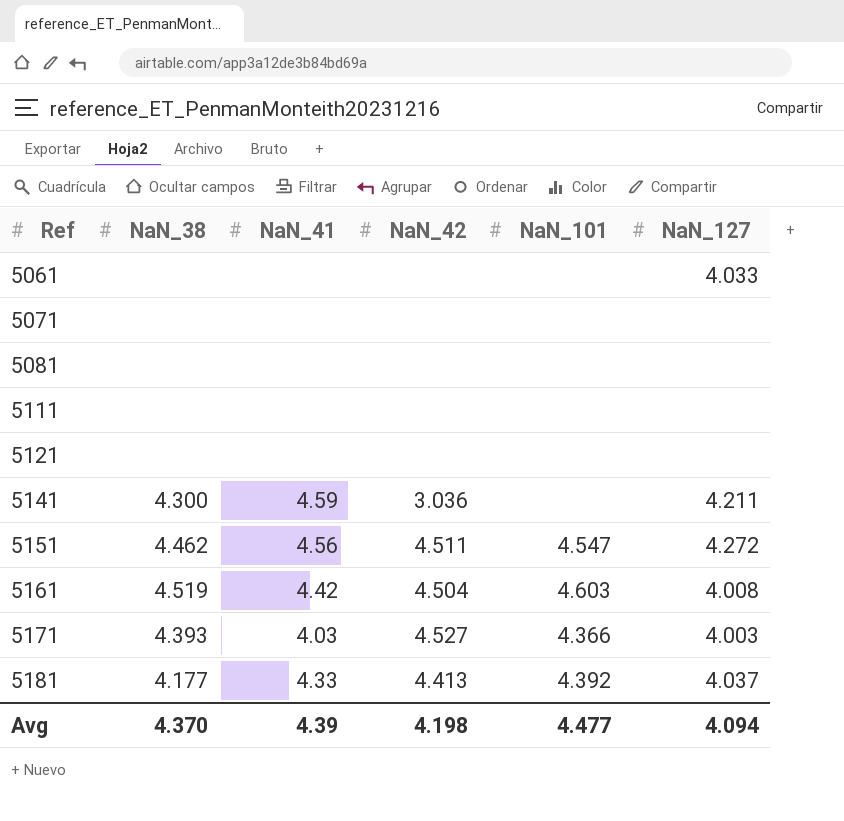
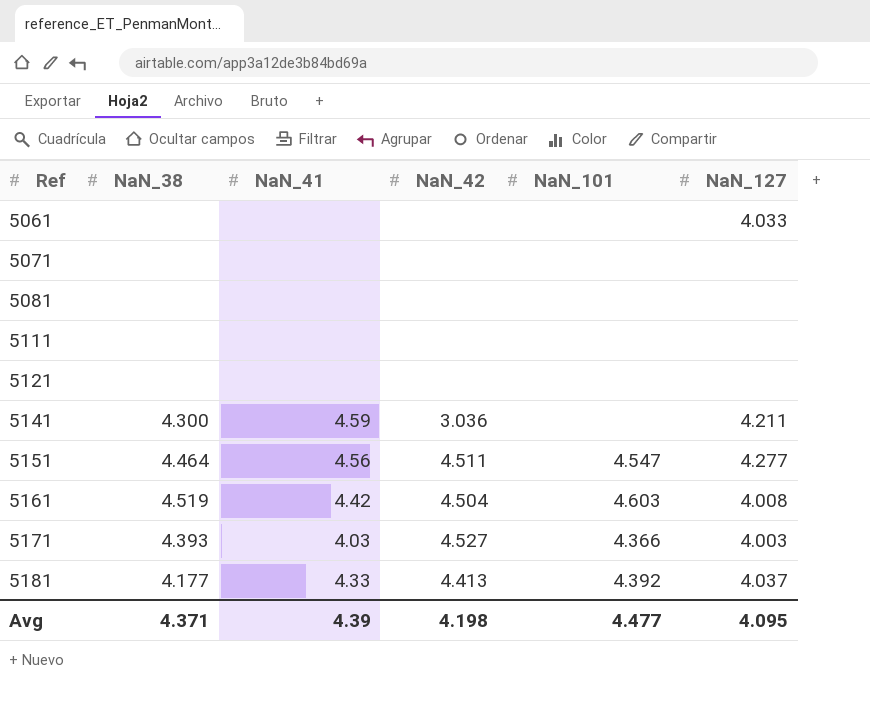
5151 | NaN_38: 4.462 -> 4.464
5151 | NaN_127: 4.272 -> 4.277
Avg | NaN_38: 4.370 -> 4.371
Avg | NaN_127: 4.094 -> 4.095

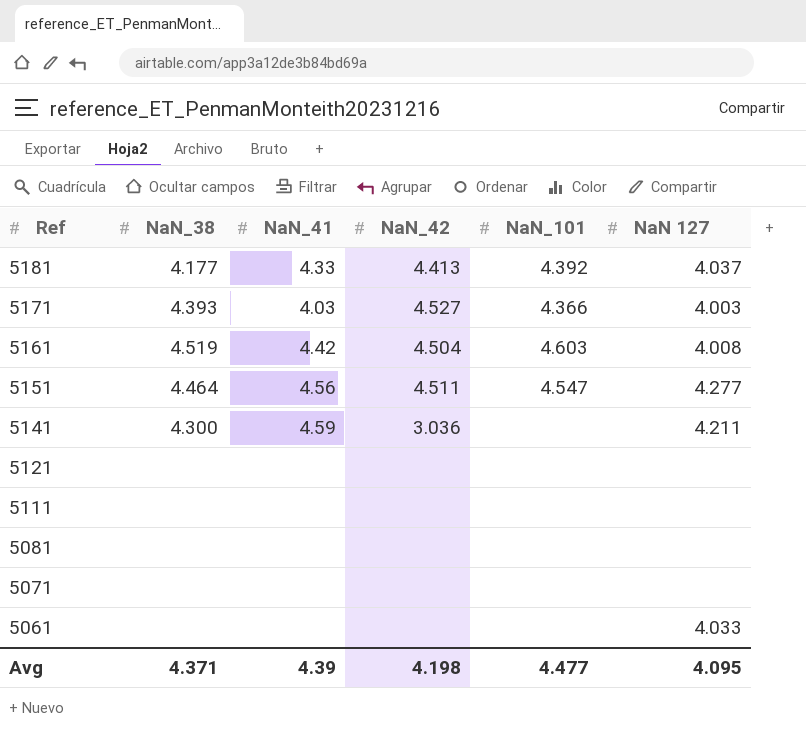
row order: Ref ascending -> Ref descending
column name: NaN_127 -> NaN 127

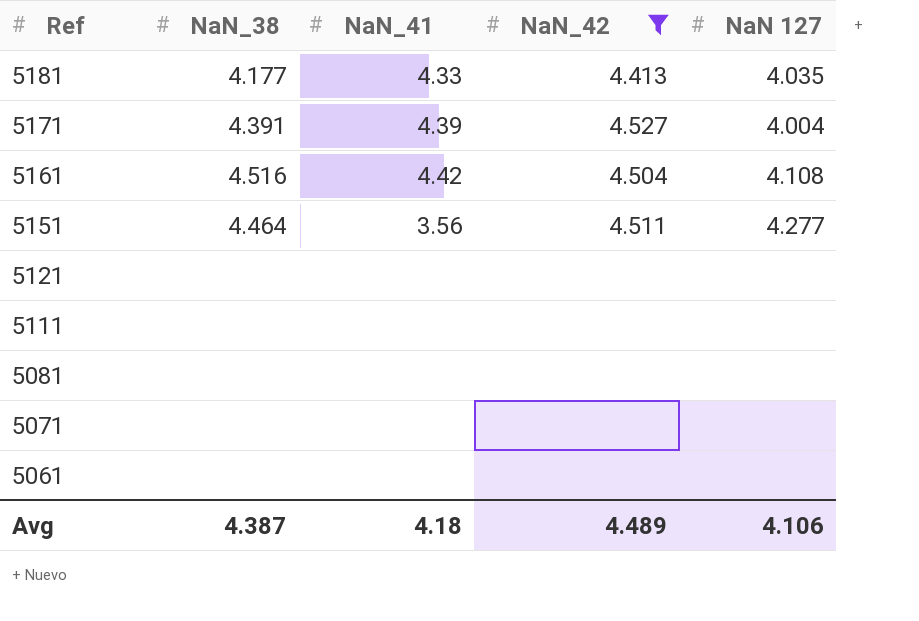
filter: none -> NaN_42 != 3.036
column NaN_101 | position: 5 -> none
5181 | NaN 127: 4.037 -> 4.035
5171 | NaN_38: 4.393 -> 4.391
5171 | NaN_41: 4.03 -> 4.39
5171 | NaN 127: 4.003 -> 4.004
5161 | NaN_38: 4.519 -> 4.516
5161 | NaN 127: 4.008 -> 4.108
5151 | NaN_41: 4.56 -> 3.56
5061 | NaN 127: 4.033 -> none
Avg | NaN_38: 4.371 -> 4.387
Avg | NaN_41: 4.39 -> 4.18
Avg | NaN_42: 4.198 -> 4.489
Avg | NaN 127: 4.095 -> 4.106

